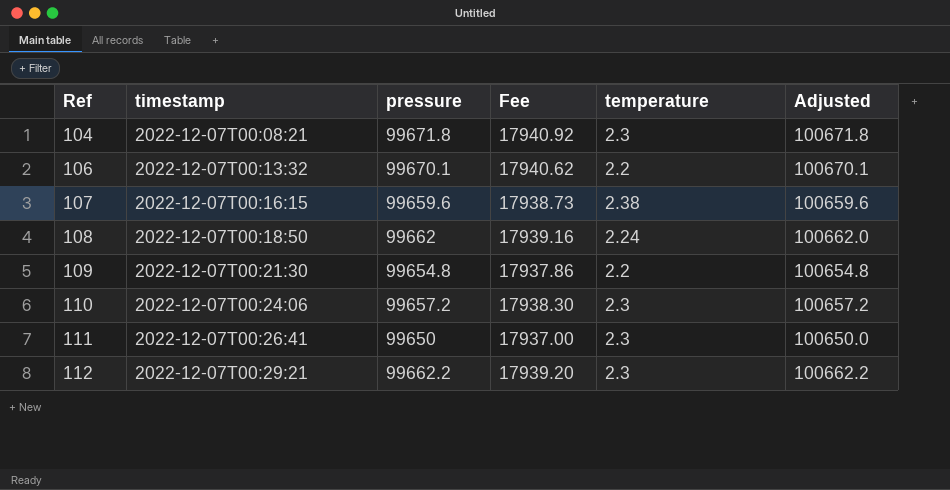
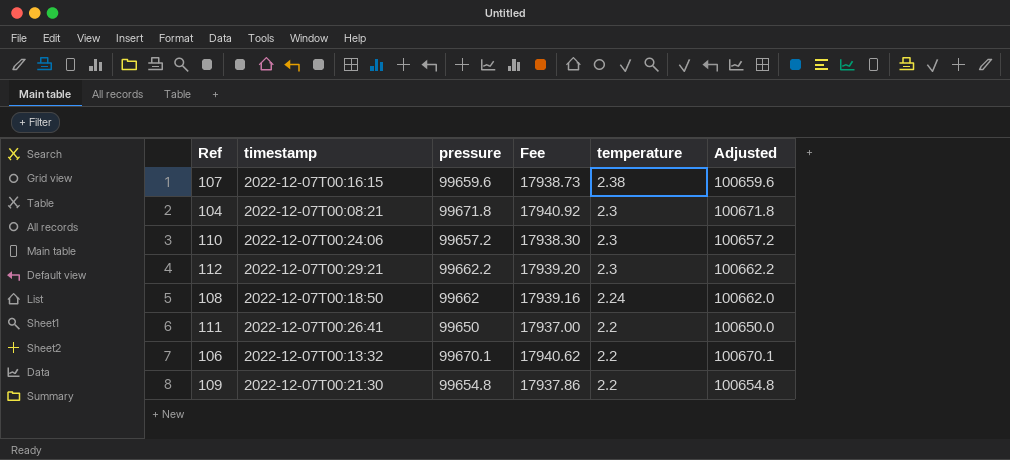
row order: Ref ascending -> temperature descending
111 | temperature: 2.3 -> 2.2

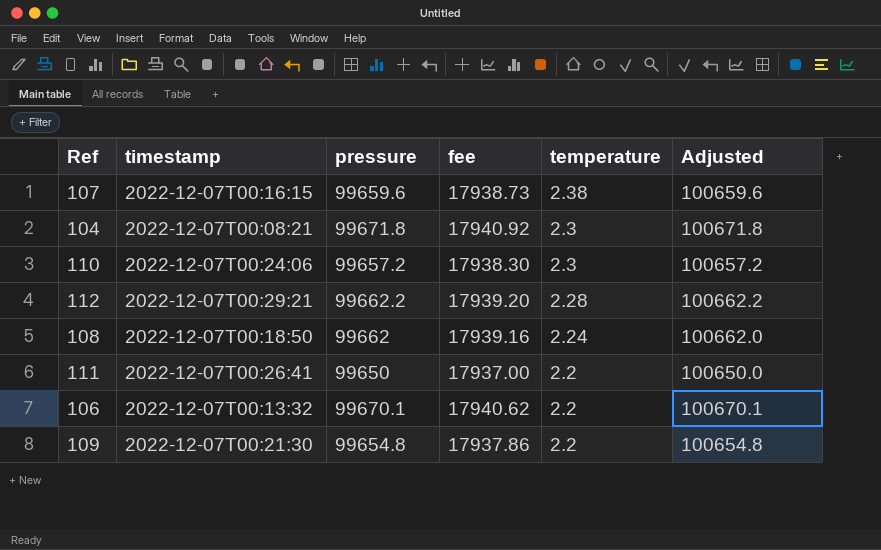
column name: Fee -> fee
112 | temperature: 2.3 -> 2.28

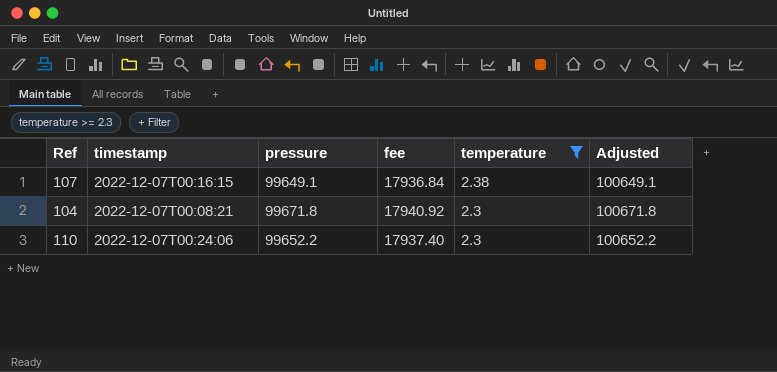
filter: none -> temperature >= 2.3
107 | pressure: 99659.6 -> 99649.1
107 | fee: 17938.73 -> 17936.84
107 | Adjusted: 100659.6 -> 100649.1
110 | pressure: 99657.2 -> 99652.2
110 | fee: 17938.30 -> 17937.40
110 | Adjusted: 100657.2 -> 100652.2

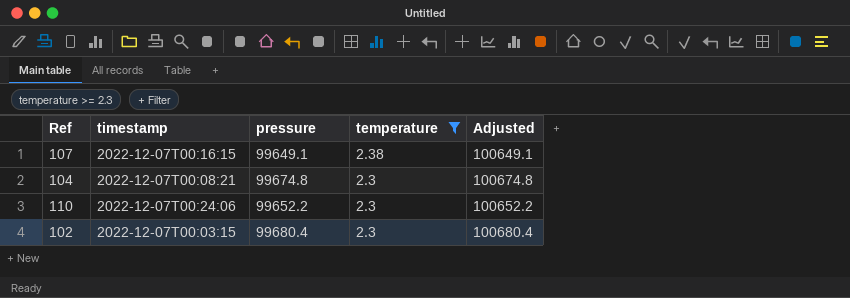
column fee | formula: [pressure] * 0.18 -> none
104 | pressure: 99671.8 -> 99674.8
104 | Adjusted: 100671.8 -> 100674.8
row 102: none -> 2022-12-07T00:03:15 | 99680.4 | 2.3 | 100680.4

